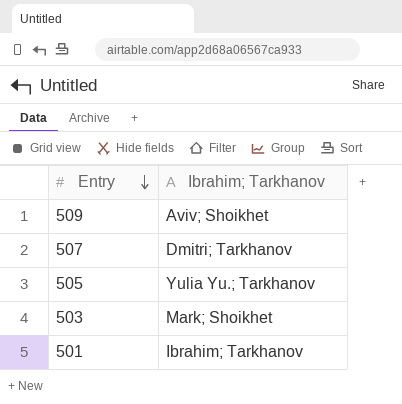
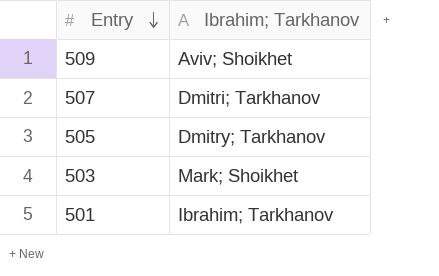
505 | Ibrahim; Tarkhanov: Yulia Yu.; Tarkhanov -> Dmitry; Tarkhanov

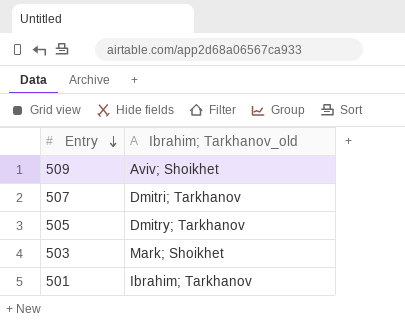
column name: Ibrahim; Tarkhanov -> Ibrahim; Tarkhanov_old

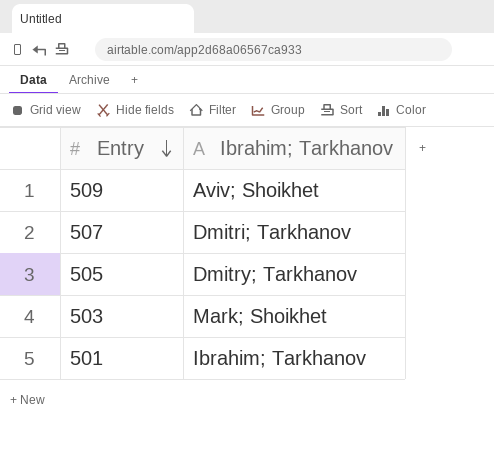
column name: Ibrahim; Tarkhanov_old -> Ibrahim; Tarkhanov

